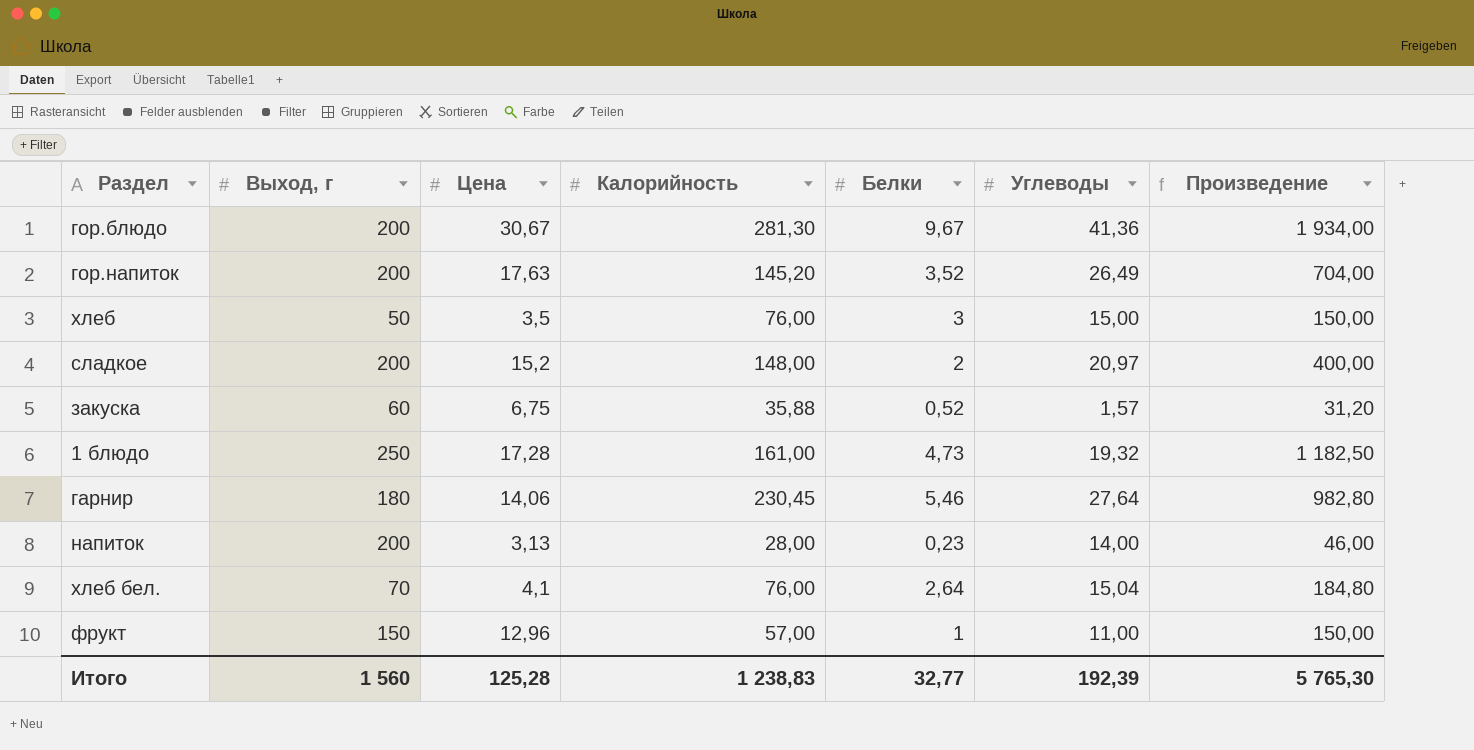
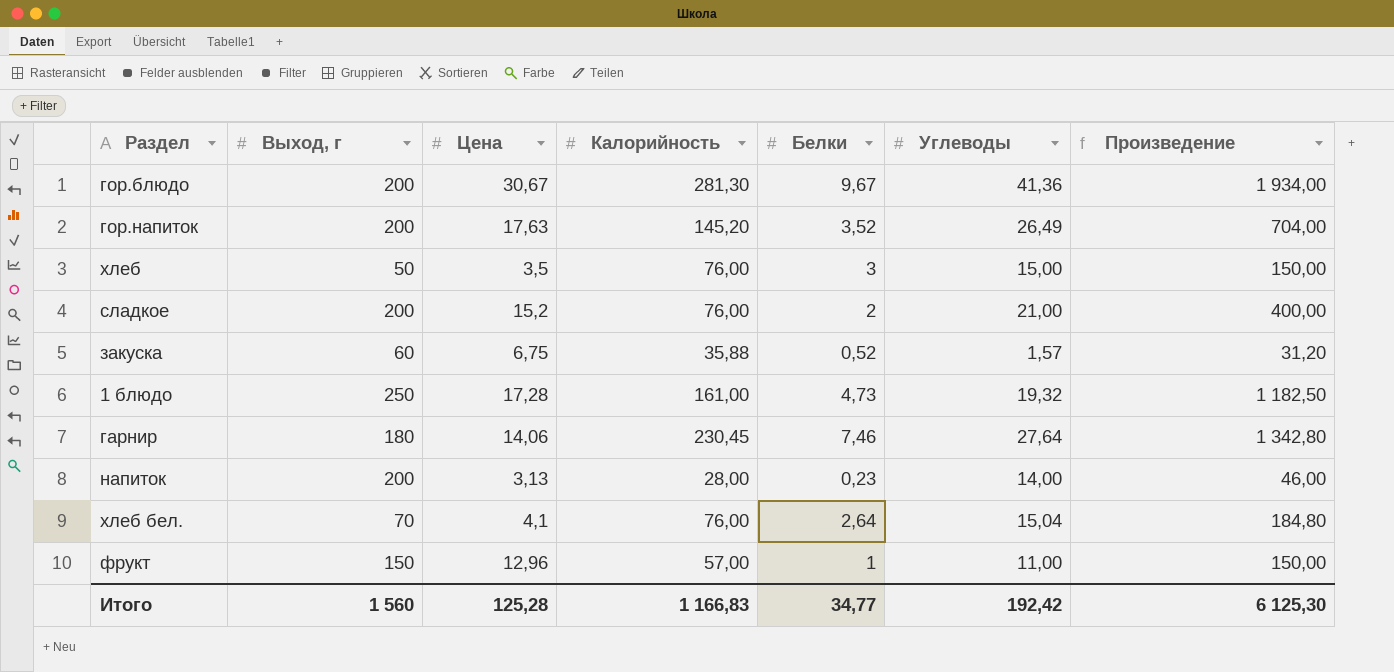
сладкое | Калорийность: 148,00 -> 76,00
сладкое | Углеводы: 20,97 -> 21,00
гарнир | Белки: 5,46 -> 7,46
гарнир | Произведение: 982,80 -> 1 342,80
Итого | Калорийность: 1 238,83 -> 1 166,83
Итого | Белки: 32,77 -> 34,77
Итого | Углеводы: 192,39 -> 192,42
Итого | Произведение: 5 765,30 -> 6 125,30

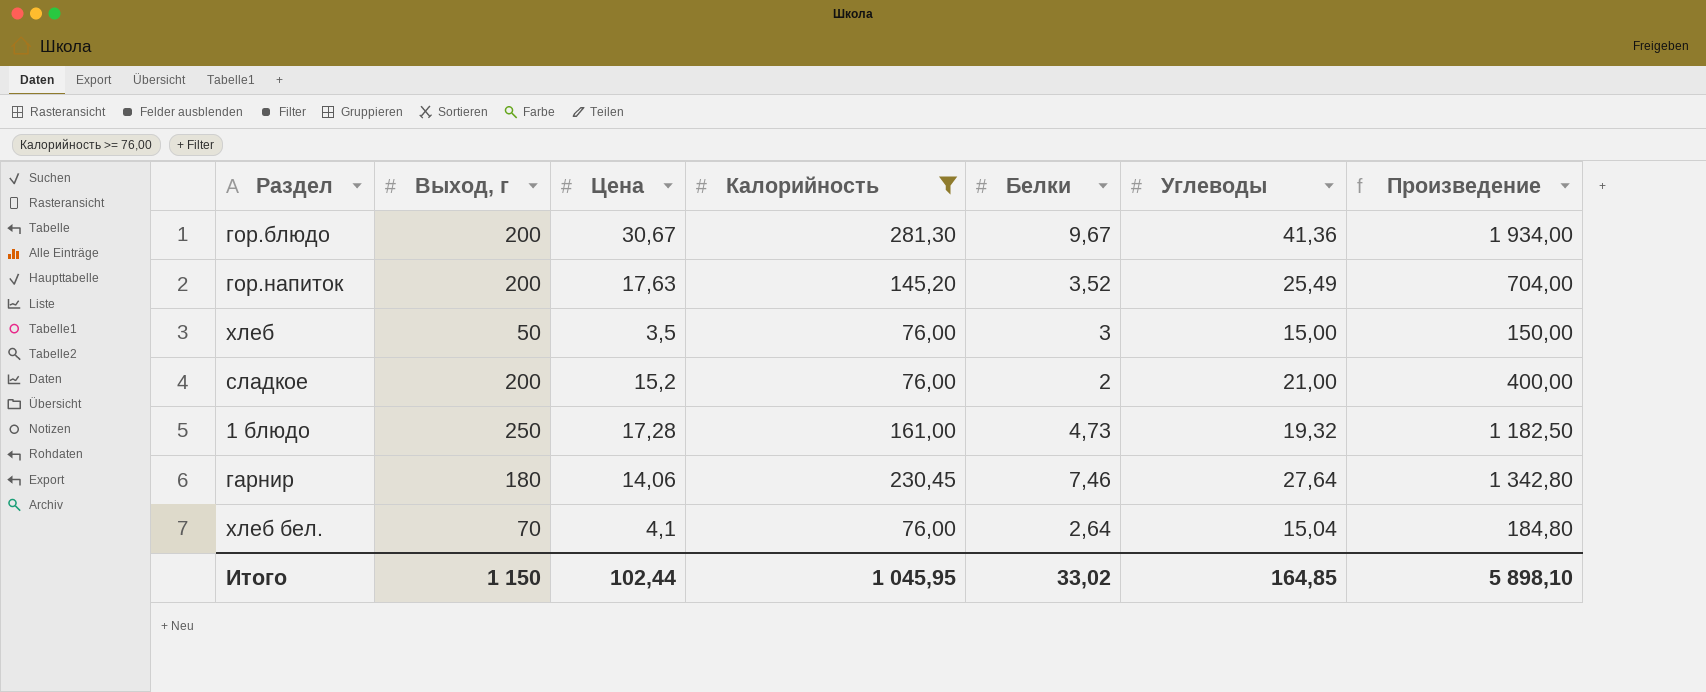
filter: none -> Калорийность >= 76,00
гор.напиток | Углеводы: 26,49 -> 25,49
Итого | Выход, г: 1 560 -> 1 150
Итого | Цена: 125,28 -> 102,44
Итого | Калорийность: 1 166,83 -> 1 045,95
Итого | Белки: 34,77 -> 33,02
Итого | Углеводы: 192,42 -> 164,85
Итого | Произведение: 6 125,30 -> 5 898,10

